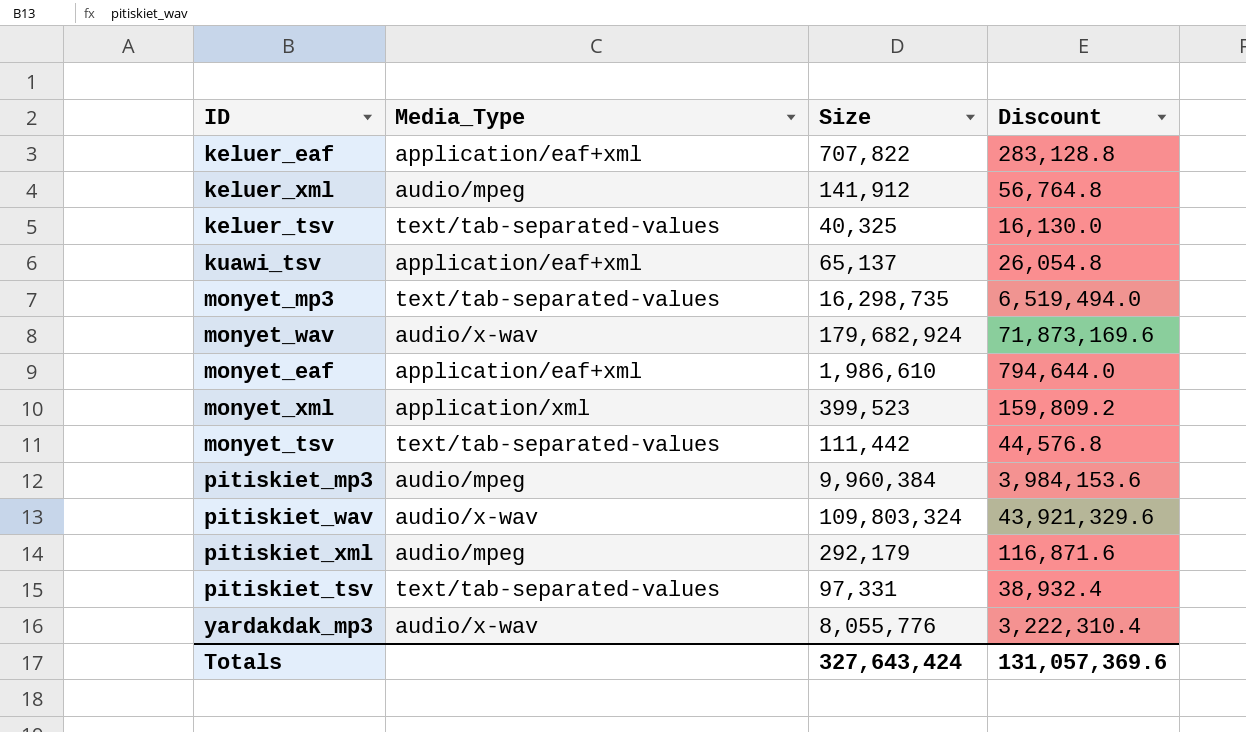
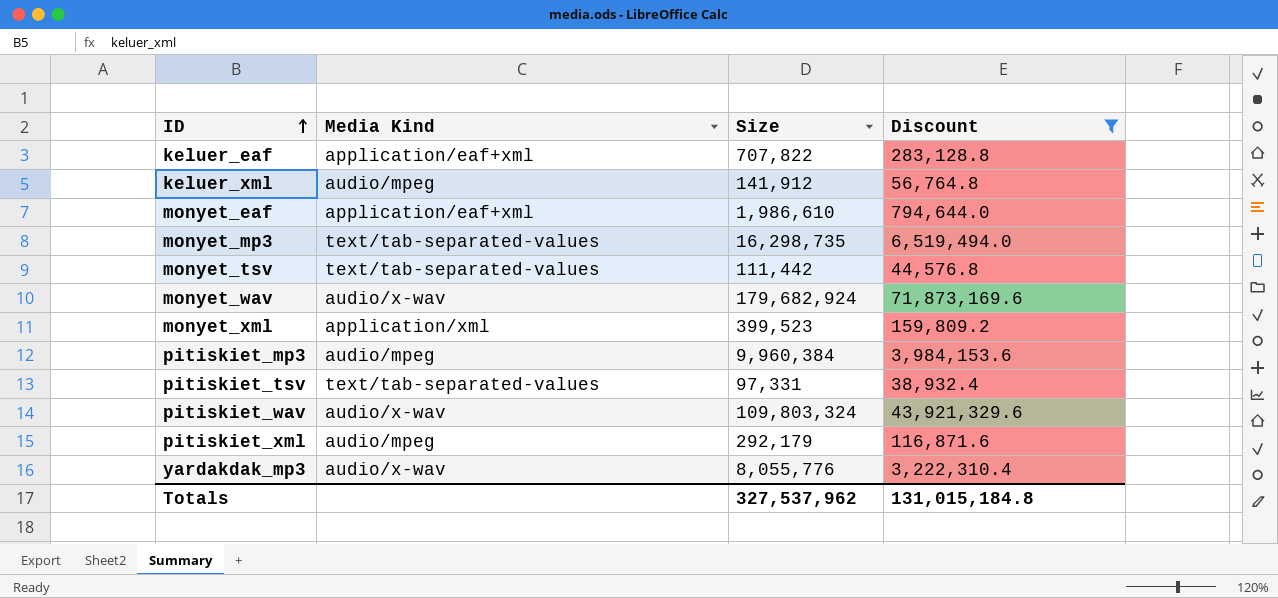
filter: none -> Discount >= 38,932.4
row order: none -> ID ascending
column name: Media_Type -> Media Kind
Totals | Size: 327,643,424 -> 327,537,962
Totals | Discount: 131,057,369.6 -> 131,015,184.8

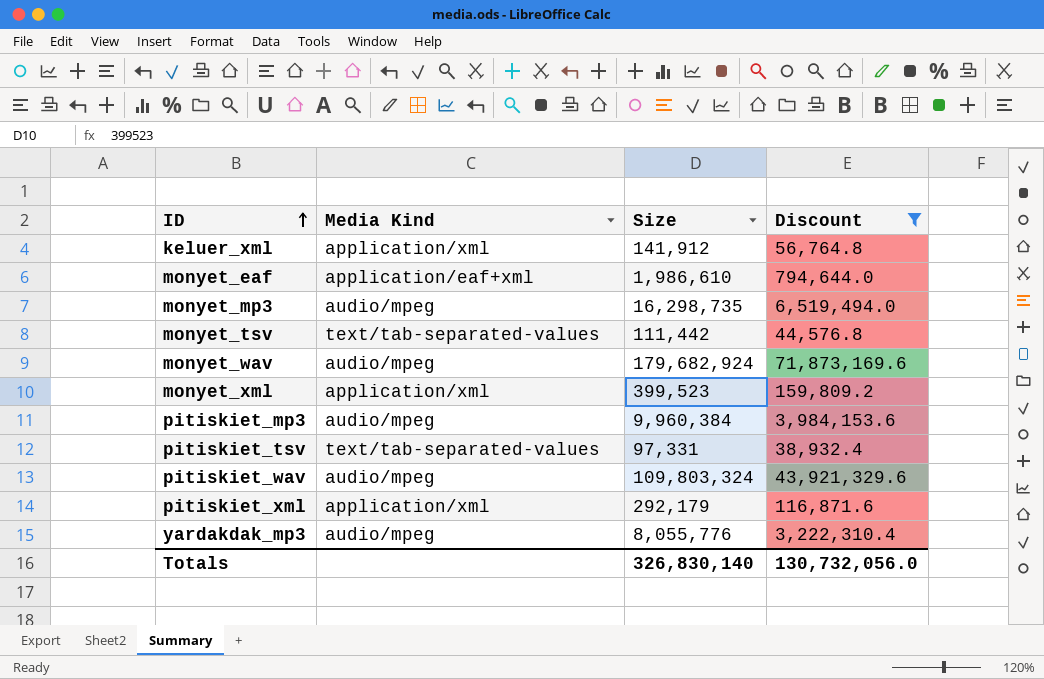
row keluer_eaf: application/eaf+xml | 707,822 | 283,128.8 -> none
keluer_xml | Media Kind: audio/mpeg -> application/xml
monyet_mp3 | Media Kind: text/tab-separated-values -> audio/mpeg
monyet_wav | Media Kind: audio/x-wav -> audio/mpeg
pitiskiet_wav | Media Kind: audio/x-wav -> audio/mpeg
pitiskiet_xml | Media Kind: audio/mpeg -> application/xml
yardakdak_mp3 | Media Kind: audio/x-wav -> audio/mpeg
Totals | Size: 327,537,962 -> 326,830,140
Totals | Discount: 131,015,184.8 -> 130,732,056.0

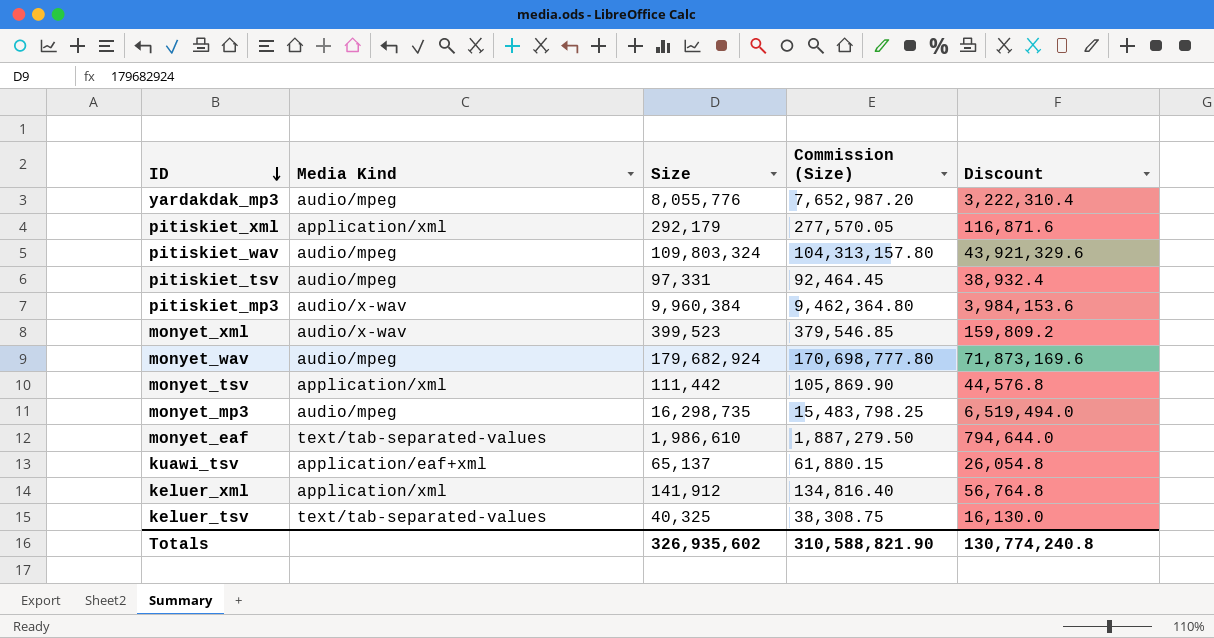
filter: Discount >= 38,932.4 -> none
row order: ID ascending -> ID descending
column Commission (Size) | formula: none -> [Size] * 0.95
pitiskiet_tsv | Media Kind: text/tab-separated-values -> audio/mpeg
pitiskiet_mp3 | Media Kind: audio/mpeg -> audio/x-wav
monyet_xml | Media Kind: application/xml -> audio/x-wav
monyet_tsv | Media Kind: text/tab-separated-values -> application/xml
monyet_eaf | Media Kind: application/eaf+xml -> text/tab-separated-values
Totals | Size: 326,830,140 -> 326,935,602
Totals | Discount: 130,732,056.0 -> 130,774,240.8

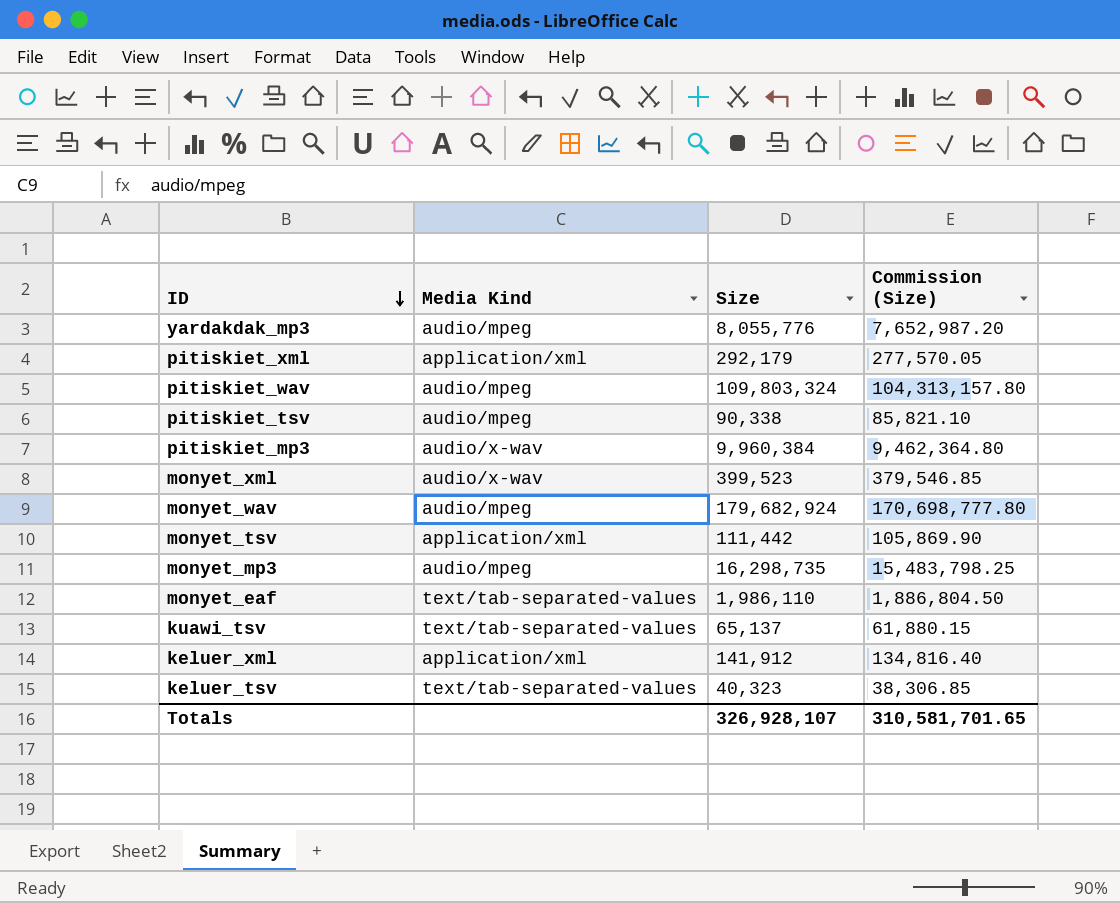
column Discount | formula: [Size] * 0.4 -> none
pitiskiet_tsv | Size: 97,331 -> 90,338
pitiskiet_tsv | Commission (Size): 92,464.45 -> 85,821.10
monyet_eaf | Size: 1,986,610 -> 1,986,110
monyet_eaf | Commission (Size): 1,887,279.50 -> 1,886,804.50
kuawi_tsv | Media Kind: application/eaf+xml -> text/tab-separated-values
keluer_tsv | Size: 40,325 -> 40,323
keluer_tsv | Commission (Size): 38,308.75 -> 38,306.85
Totals | Size: 326,935,602 -> 326,928,107
Totals | Commission (Size): 310,588,821.90 -> 310,581,701.65

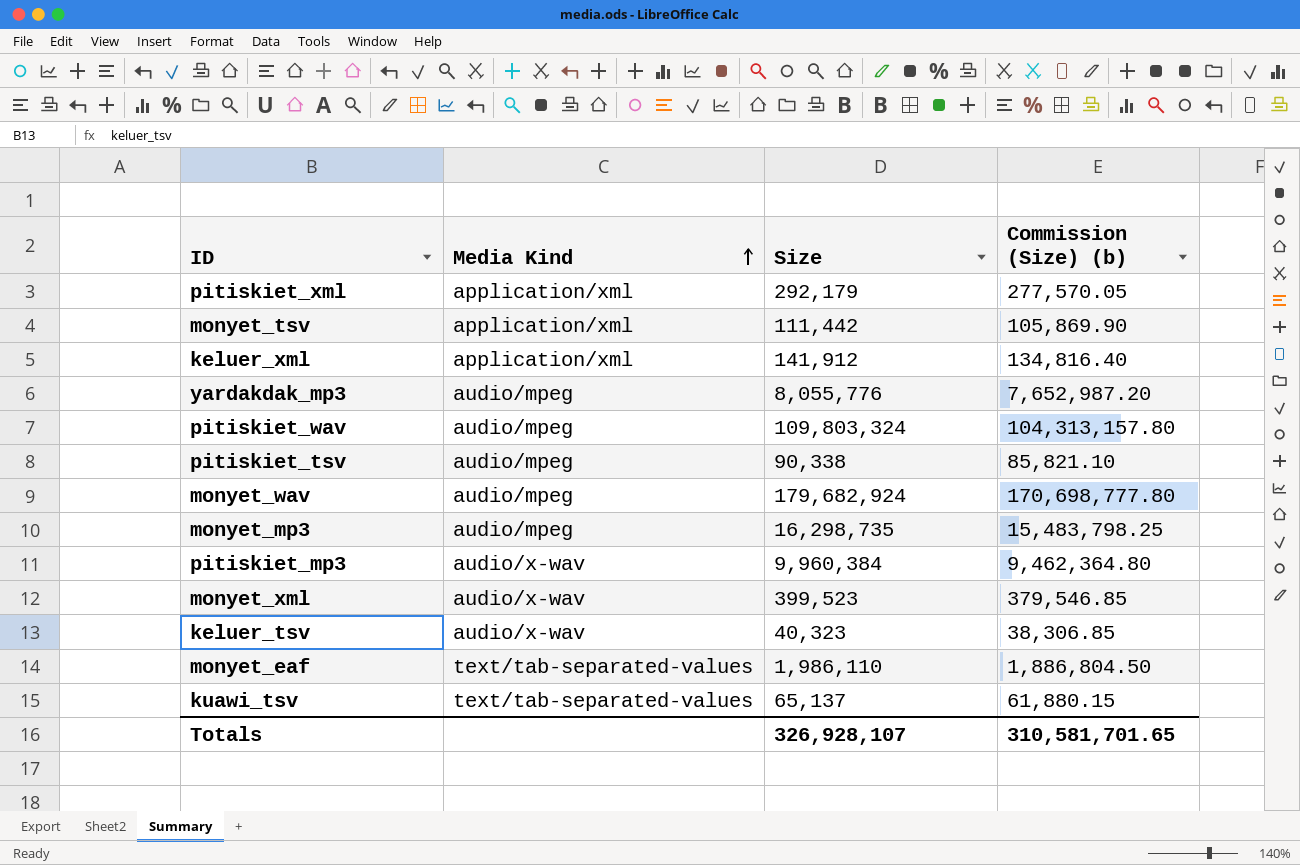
row order: ID descending -> Media Kind ascending
column name: Commission (Size) -> Commission (Size) (b)
keluer_tsv | Media Kind: text/tab-separated-values -> audio/x-wav

